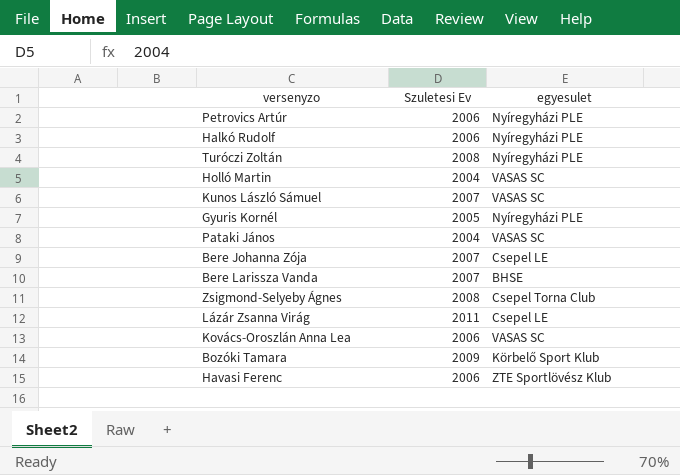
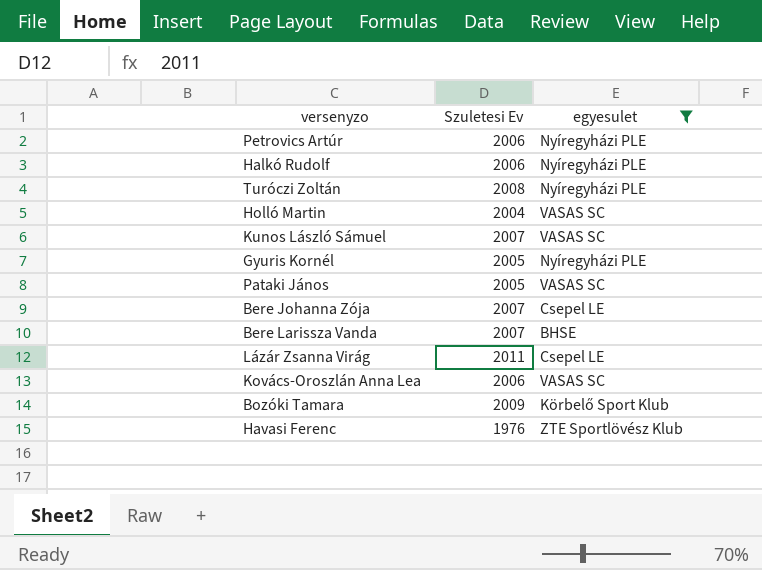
filter: none -> egyesulet != Csepel Torna Club
Pataki János | Szuletesi Ev: 2004 -> 2005
Havasi Ferenc | Szuletesi Ev: 2006 -> 1976

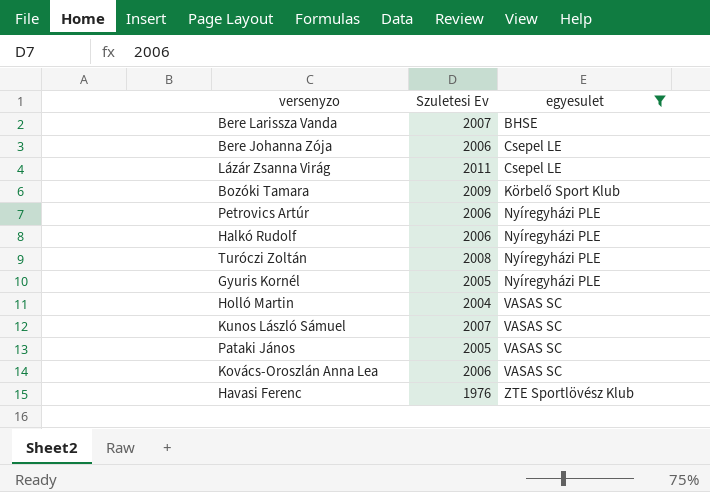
row order: none -> egyesulet ascending
Bere Johanna Zója | Szuletesi Ev: 2007 -> 2006

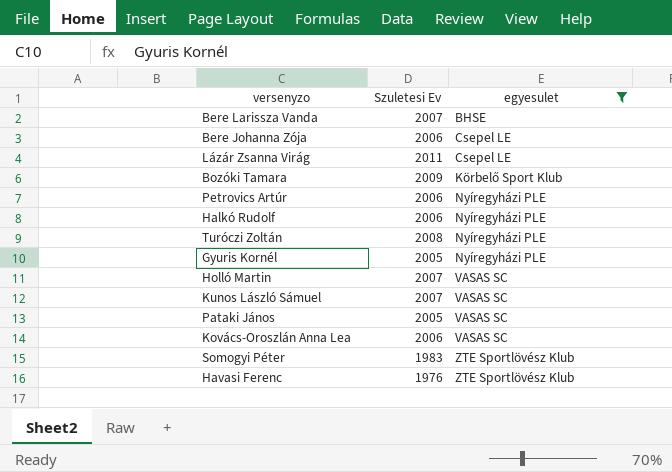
Holló Martin | Szuletesi Ev: 2004 -> 2007
row Somogyi Péter: none -> 1983 | ZTE Sportlövész Klub

